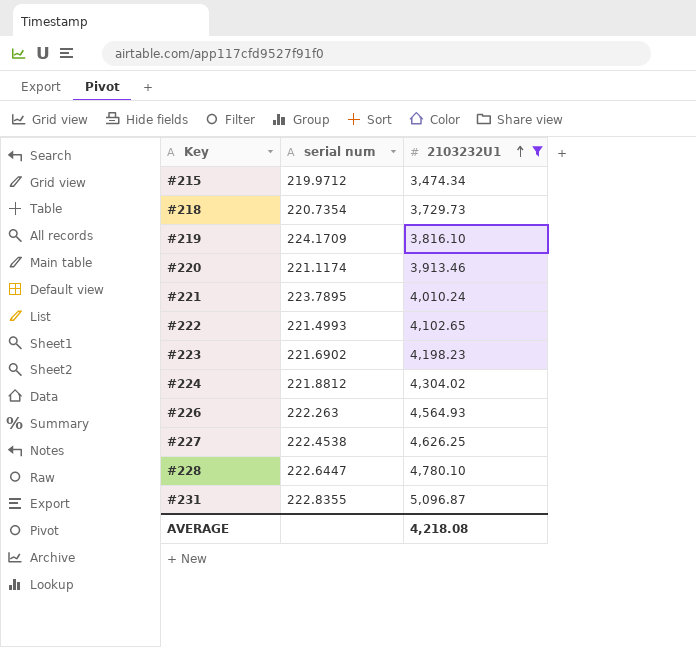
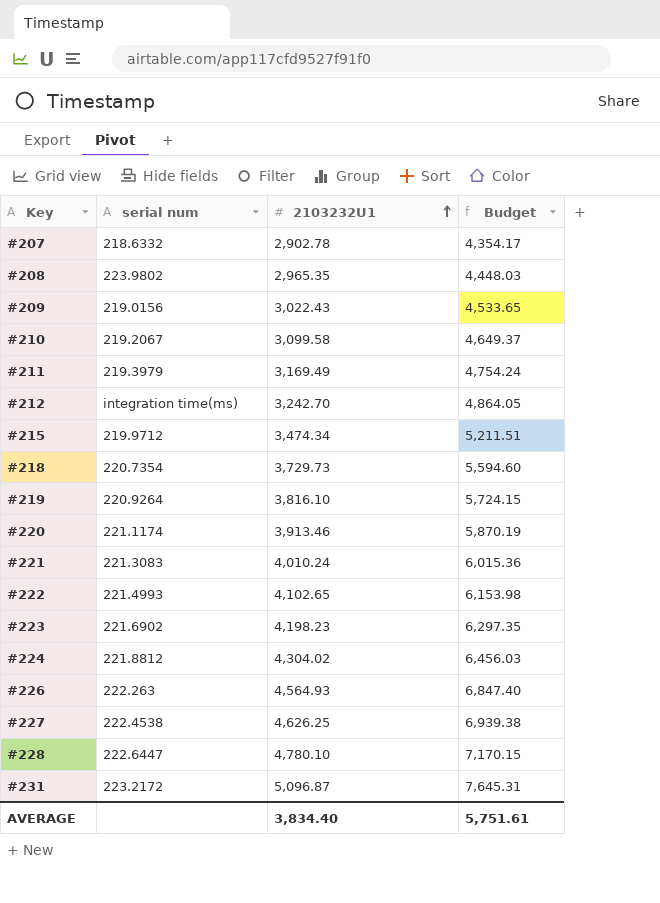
filter: 2103232U1 >= 3,474.34 -> none
column Budget | formula: none -> [2103232U1] * 1.5
#219 | serial num: 224.1709 -> 220.9264
#221 | serial num: 223.7895 -> 221.3083
#231 | serial num: 222.8355 -> 223.2172
AVERAGE | 2103232U1: 4,218.08 -> 3,834.40

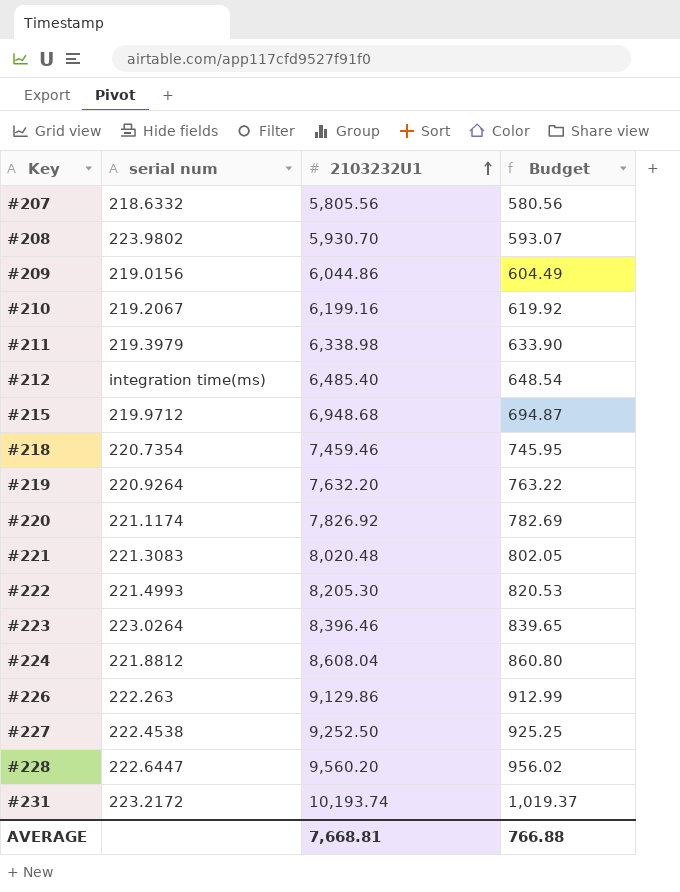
column Budget | formula: [2103232U1] * 1.5 -> [2103232U1] * 0.1
#207 | 2103232U1: 2,902.78 -> 5,805.56
#208 | 2103232U1: 2,965.35 -> 5,930.70
#209 | 2103232U1: 3,022.43 -> 6,044.86
#210 | 2103232U1: 3,099.58 -> 6,199.16
#211 | 2103232U1: 3,169.49 -> 6,338.98
#212 | 2103232U1: 3,242.70 -> 6,485.40
#215 | 2103232U1: 3,474.34 -> 6,948.68
#218 | 2103232U1: 3,729.73 -> 7,459.46
#219 | 2103232U1: 3,816.10 -> 7,632.20
#220 | 2103232U1: 3,913.46 -> 7,826.92
#221 | 2103232U1: 4,010.24 -> 8,020.48
#222 | 2103232U1: 4,102.65 -> 8,205.30
#223 | serial num: 221.6902 -> 223.0264
#223 | 2103232U1: 4,198.23 -> 8,396.46
#224 | 2103232U1: 4,304.02 -> 8,608.04
#226 | 2103232U1: 4,564.93 -> 9,129.86
#227 | 2103232U1: 4,626.25 -> 9,252.50
#228 | 2103232U1: 4,780.10 -> 9,560.20
#231 | 2103232U1: 5,096.87 -> 10,193.74
AVERAGE | 2103232U1: 3,834.40 -> 7,668.81
AVERAGE | Budget: 5,751.61 -> 766.88

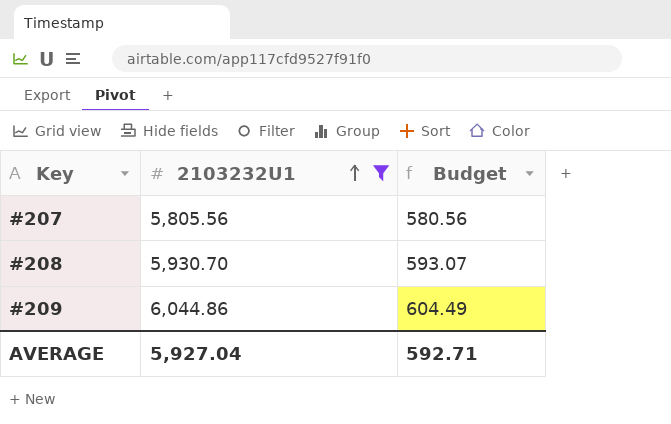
filter: none -> 2103232U1 <= 6,044.86
column serial num | position: 2 -> none
AVERAGE | 2103232U1: 7,668.81 -> 5,927.04
AVERAGE | Budget: 766.88 -> 592.71

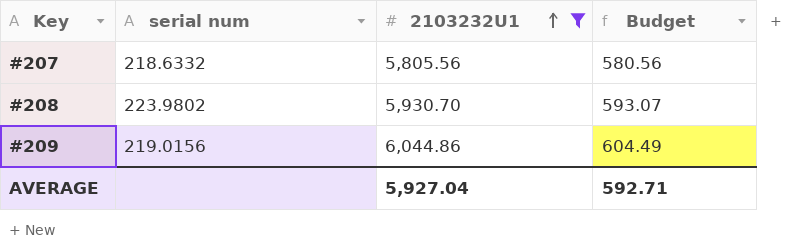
column serial num | position: none -> 2

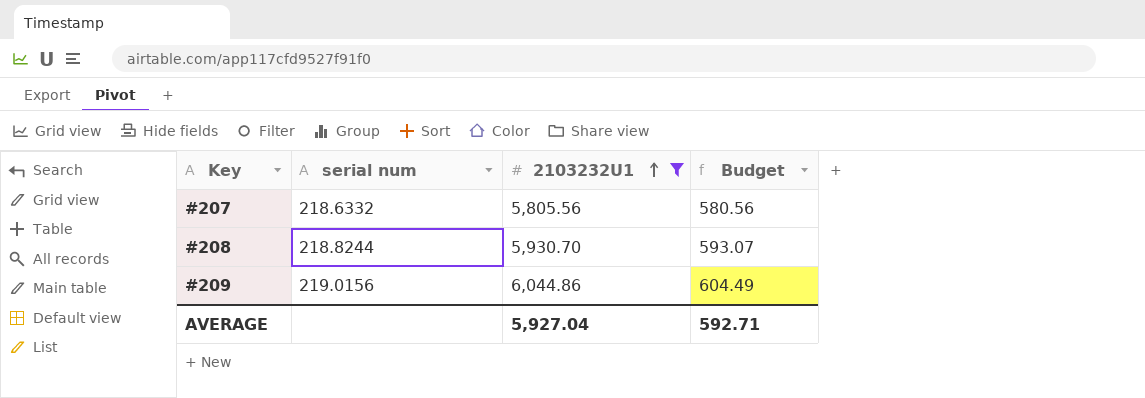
#208 | serial num: 223.9802 -> 218.8244

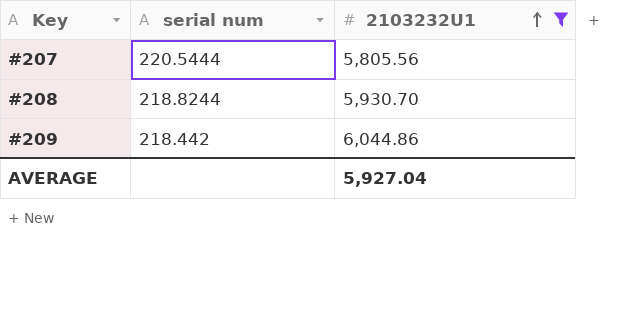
column Budget | formula: [2103232U1] * 0.1 -> none
#207 | serial num: 218.6332 -> 220.5444
#209 | serial num: 219.0156 -> 218.442

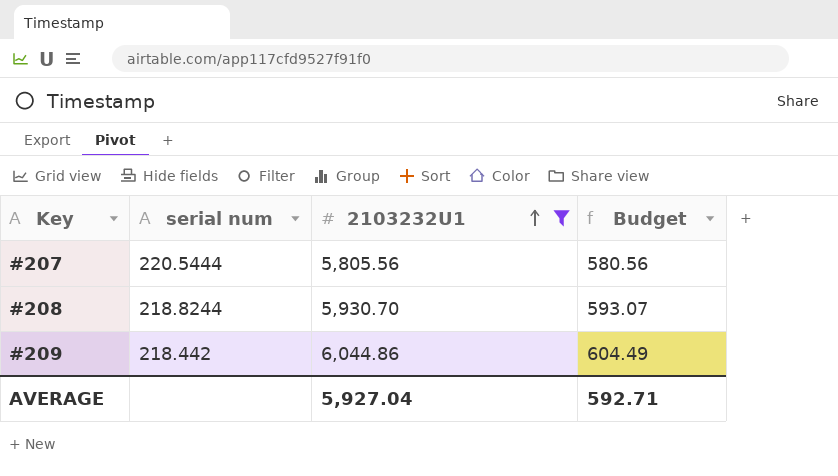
column Budget | formula: none -> [2103232U1] * 0.1

